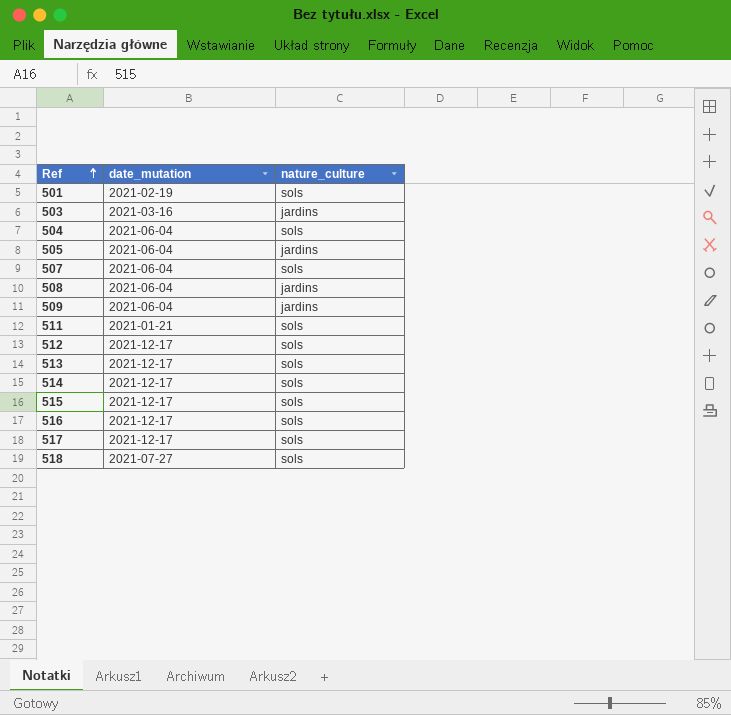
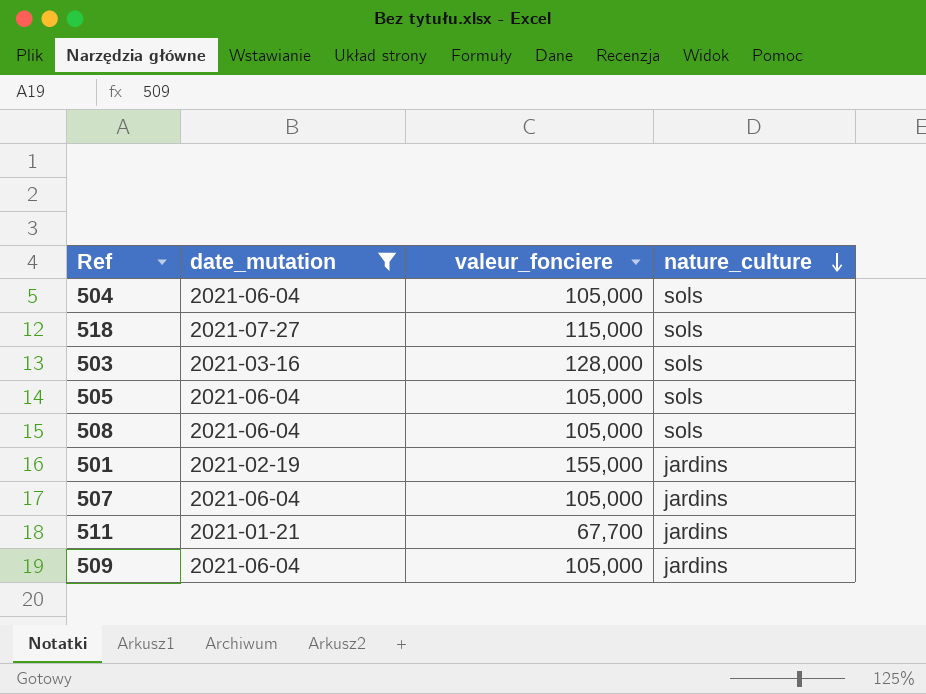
filter: none -> date_mutation != 2021-12-17
row order: Ref ascending -> nature_culture descending
column valeur_fonciere | position: none -> 3
503 | nature_culture: jardins -> sols
505 | nature_culture: jardins -> sols
508 | nature_culture: jardins -> sols
501 | nature_culture: sols -> jardins
507 | nature_culture: sols -> jardins
511 | nature_culture: sols -> jardins

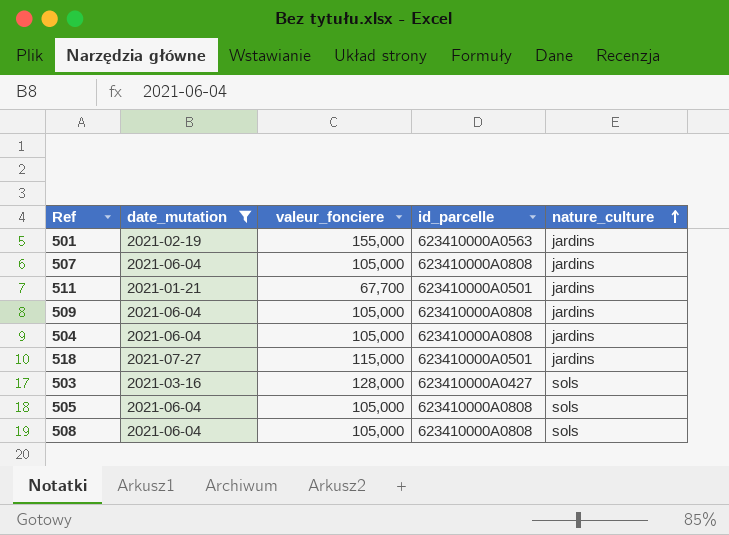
row order: nature_culture descending -> nature_culture ascending
column id_parcelle | position: none -> 4
504 | nature_culture: sols -> jardins
518 | nature_culture: sols -> jardins

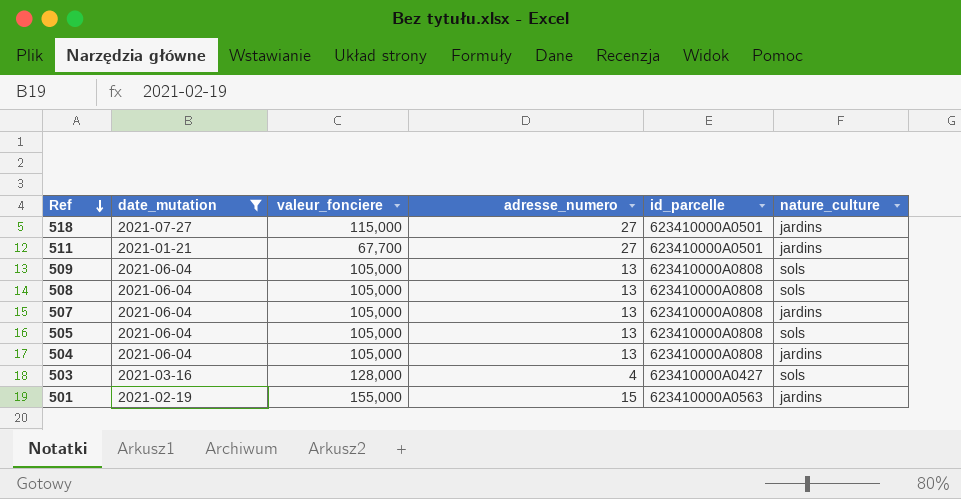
row order: nature_culture ascending -> Ref descending
column adresse_numero | position: none -> 4
509 | nature_culture: jardins -> sols

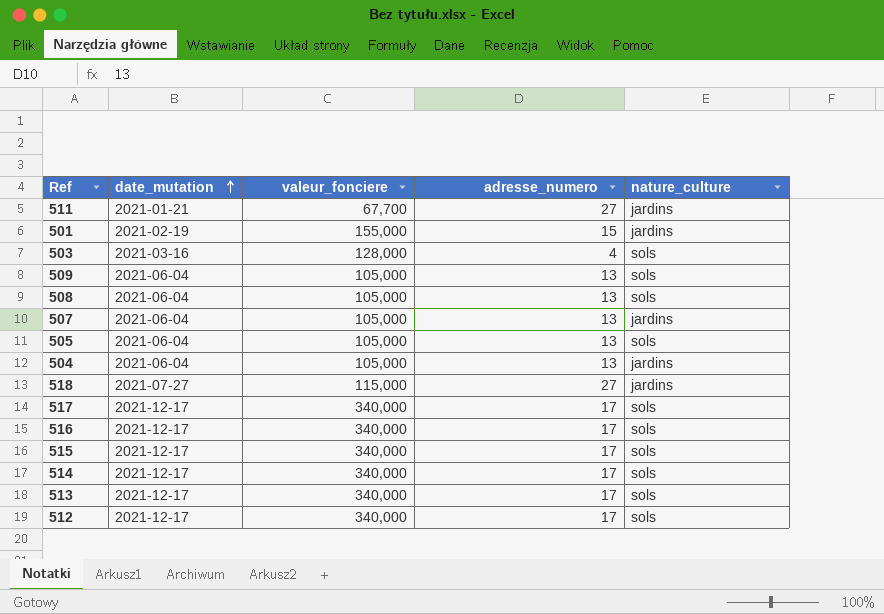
filter: date_mutation != 2021-12-17 -> none
row order: Ref descending -> date_mutation ascending
column id_parcelle | position: 5 -> none

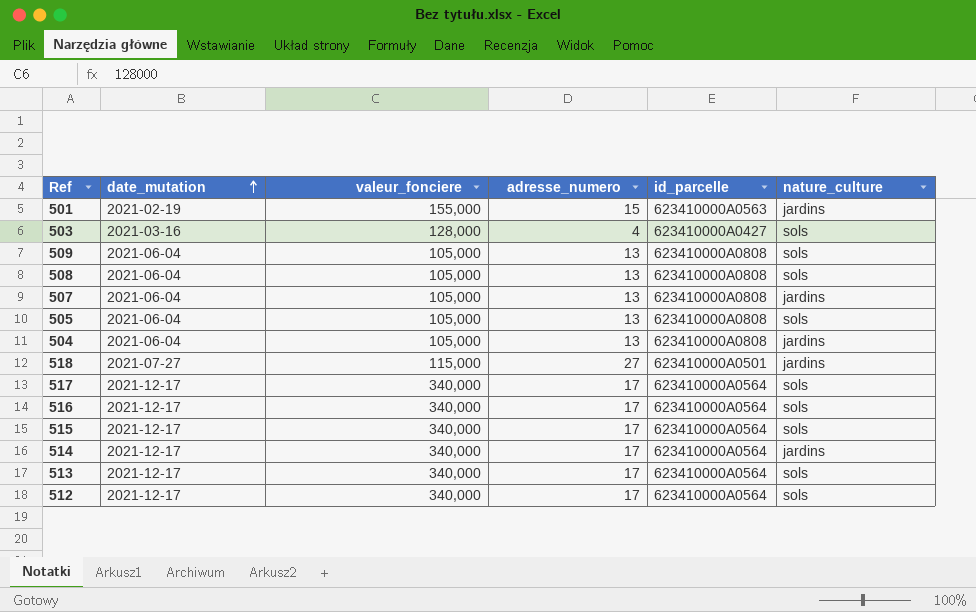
column id_parcelle | position: none -> 5
row 511: 2021-01-21 | 67,700 | 27 | jardins -> none
514 | nature_culture: sols -> jardins

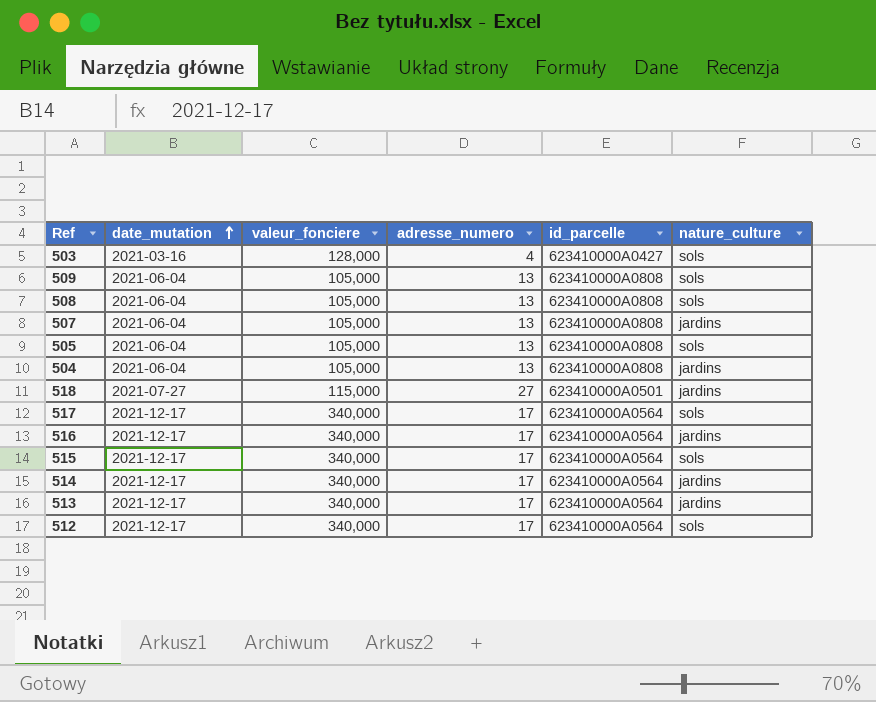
row 501: 2021-02-19 | 155,000 | 15 | 623410000A0563 | jardins -> none
516 | nature_culture: sols -> jardins
513 | nature_culture: sols -> jardins

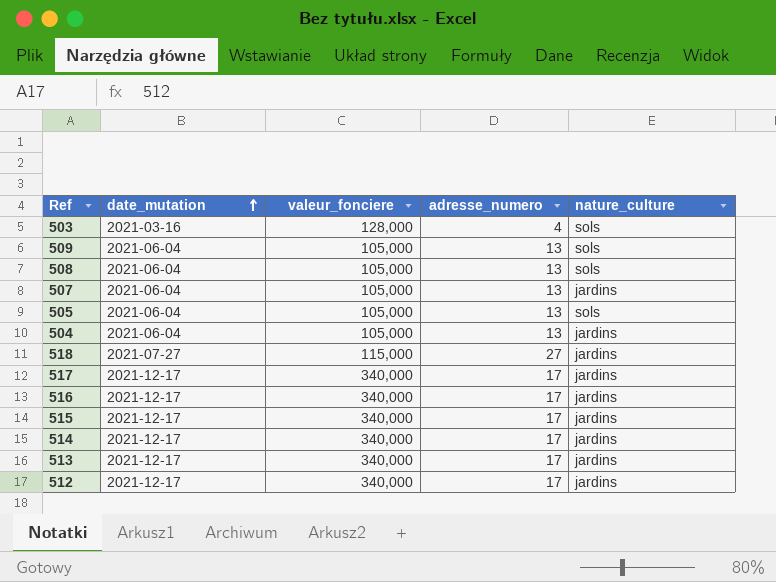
column id_parcelle | position: 5 -> none
517 | nature_culture: sols -> jardins
515 | nature_culture: sols -> jardins
512 | nature_culture: sols -> jardins

